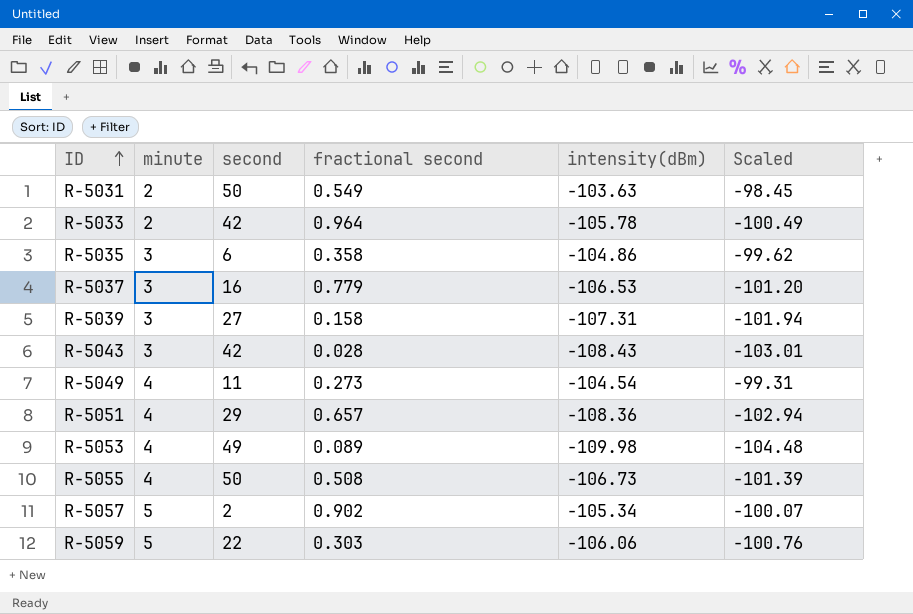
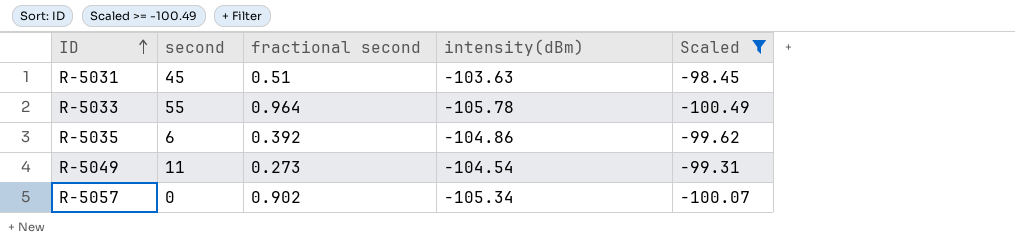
filter: none -> Scaled >= -100.49
column minute | position: 2 -> none
R-5031 | second: 50 -> 45
R-5031 | fractional second: 0.549 -> 0.51
R-5033 | second: 42 -> 55
R-5035 | fractional second: 0.358 -> 0.392
R-5057 | second: 2 -> 0

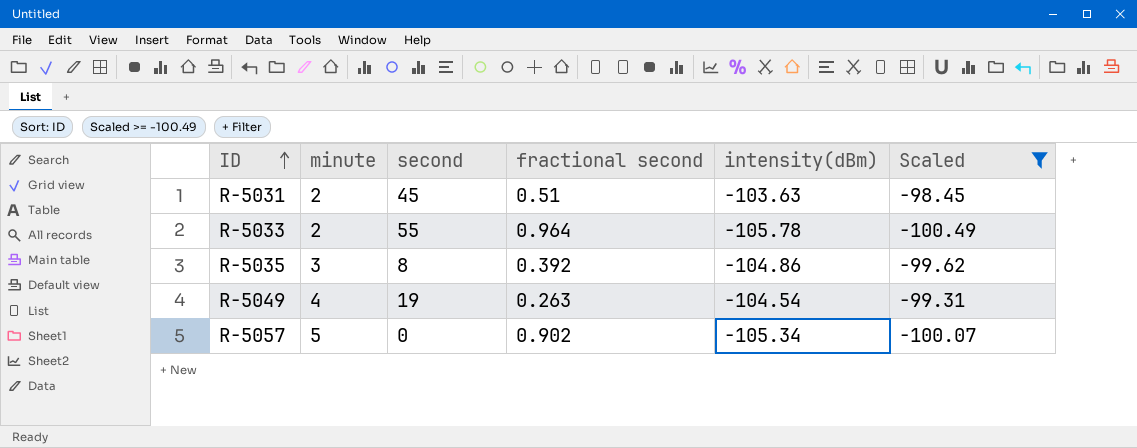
column minute | position: none -> 2
R-5035 | second: 6 -> 8
R-5049 | second: 11 -> 19
R-5049 | fractional second: 0.273 -> 0.263

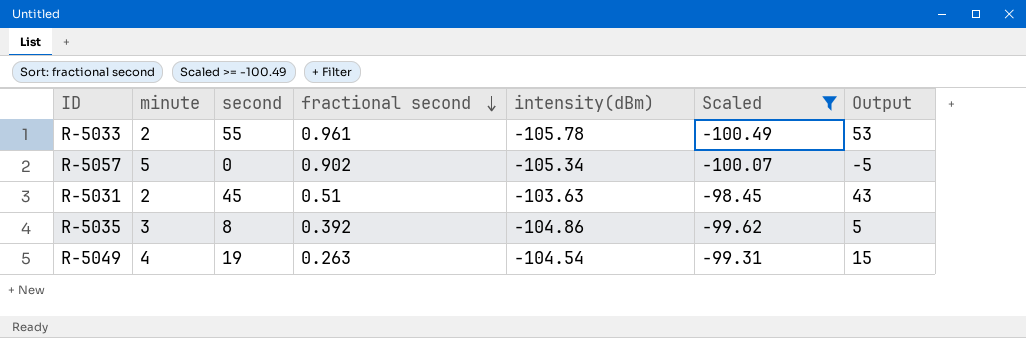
row order: ID ascending -> fractional second descending
column Output | formula: none -> [second] - [minute]
R-5033 | fractional second: 0.964 -> 0.961

